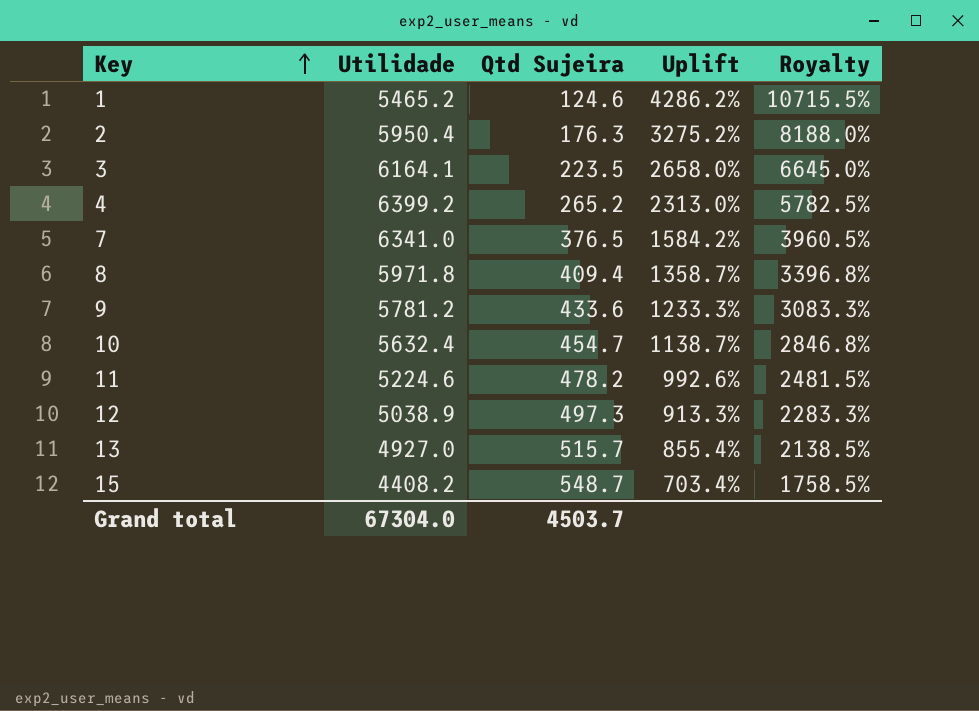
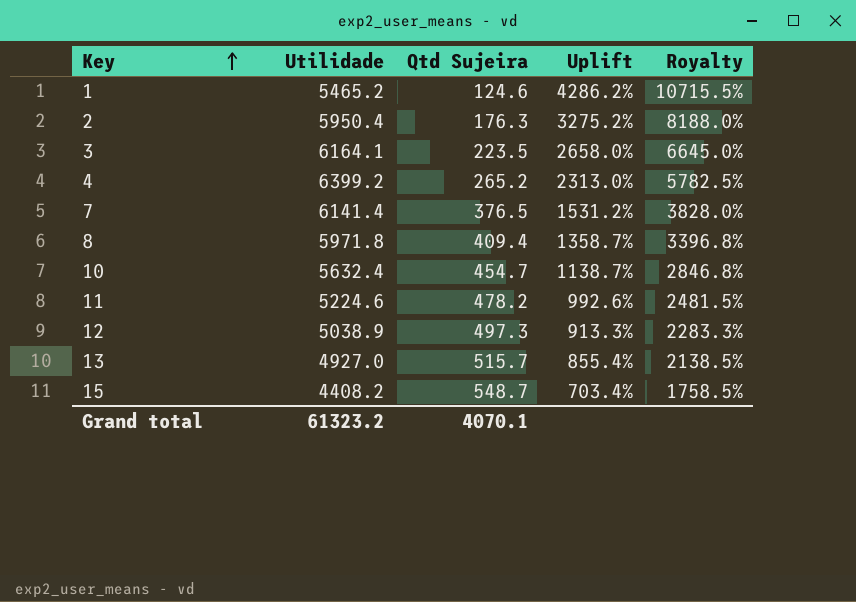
row 9: 5781.2 | 433.6 | 1233.3% | 3083.3% -> none
7 | Utilidade: 6341.0 -> 6141.4
7 | Uplift: 1584.2% -> 1531.2%
7 | Royalty: 3960.5% -> 3828.0%
Grand total | Utilidade: 67304.0 -> 61323.2
Grand total | Qtd Sujeira: 4503.7 -> 4070.1

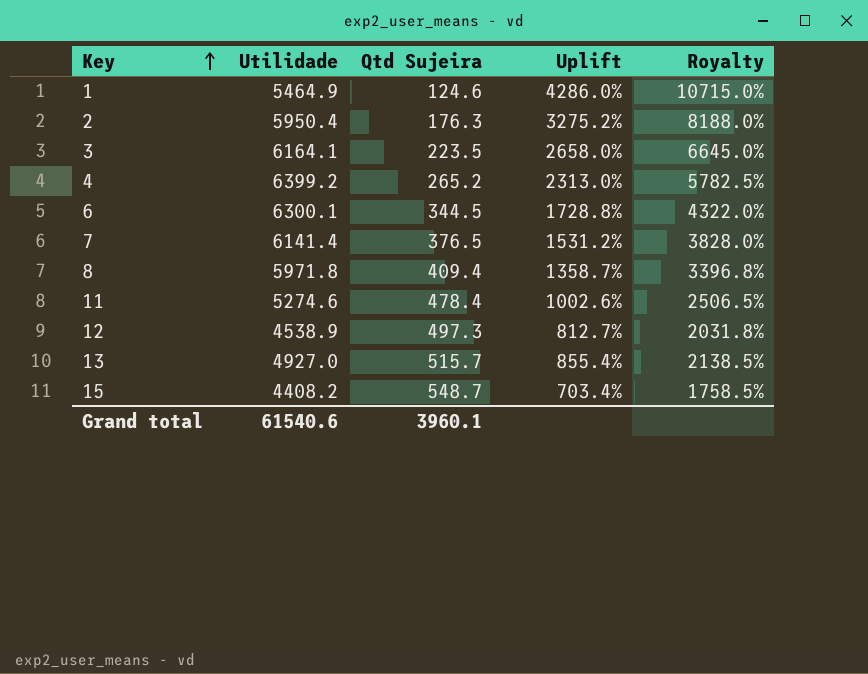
row 10: 5632.4 | 454.7 | 1138.7% | 2846.8% -> none
1 | Utilidade: 5465.2 -> 5464.9
1 | Uplift: 4286.2% -> 4286.0%
1 | Royalty: 10715.5% -> 10715.0%
row 6: none -> 6300.1 | 344.5 | 1728.8% | 4322.0%
11 | Utilidade: 5224.6 -> 5274.6
11 | Qtd Sujeira: 478.2 -> 478.4
11 | Uplift: 992.6% -> 1002.6%
11 | Royalty: 2481.5% -> 2506.5%
12 | Utilidade: 5038.9 -> 4538.9
12 | Uplift: 913.3% -> 812.7%
12 | Royalty: 2283.3% -> 2031.8%
Grand total | Utilidade: 61323.2 -> 61540.6
Grand total | Qtd Sujeira: 4070.1 -> 3960.1

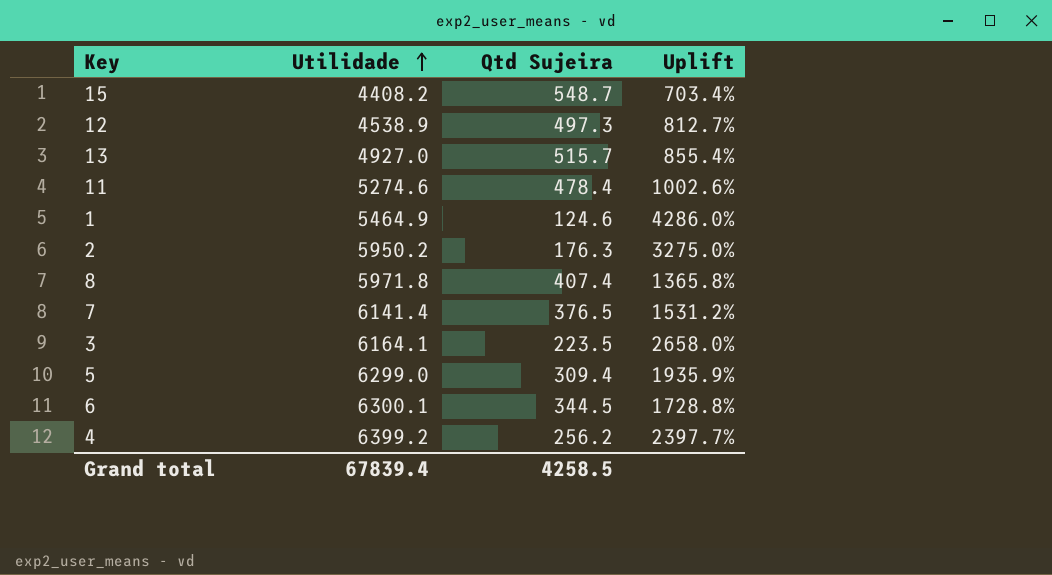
row order: Key ascending -> Utilidade ascending
column Royalty | formula: [Uplift] * 2.5 -> none
2 | Utilidade: 5950.4 -> 5950.2
2 | Uplift: 3275.2% -> 3275.0%
8 | Qtd Sujeira: 409.4 -> 407.4
8 | Uplift: 1358.7% -> 1365.8%
row 5: none -> 6299.0 | 309.4 | 1935.9%
4 | Qtd Sujeira: 265.2 -> 256.2
4 | Uplift: 2313.0% -> 2397.7%
Grand total | Utilidade: 61540.6 -> 67839.4
Grand total | Qtd Sujeira: 3960.1 -> 4258.5

